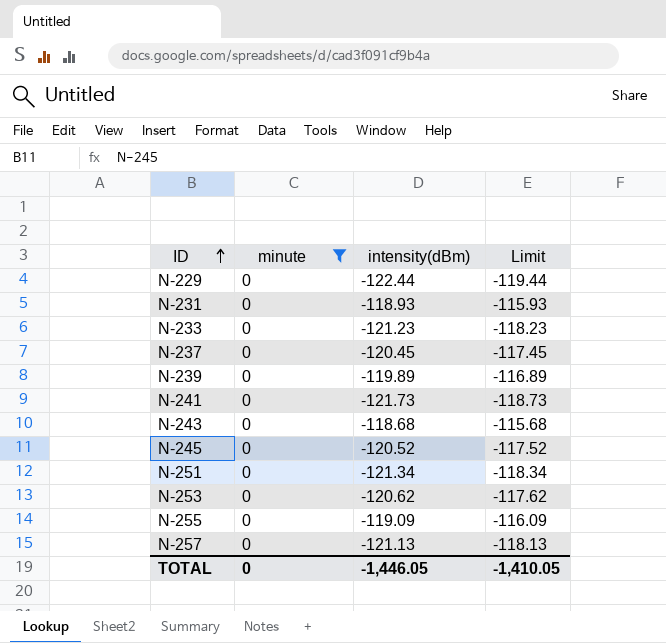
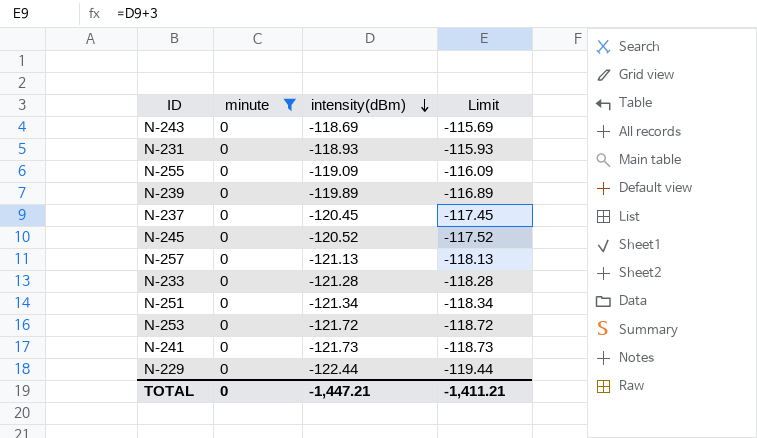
row order: ID ascending -> intensity(dBm) descending
N-243 | intensity(dBm): -118.68 -> -118.69
N-243 | Limit: -115.68 -> -115.69
N-233 | intensity(dBm): -121.23 -> -121.28
N-233 | Limit: -118.23 -> -118.28
N-253 | intensity(dBm): -120.62 -> -121.72
N-253 | Limit: -117.62 -> -118.72
TOTAL | intensity(dBm): -1,446.05 -> -1,447.21
TOTAL | Limit: -1,410.05 -> -1,411.21

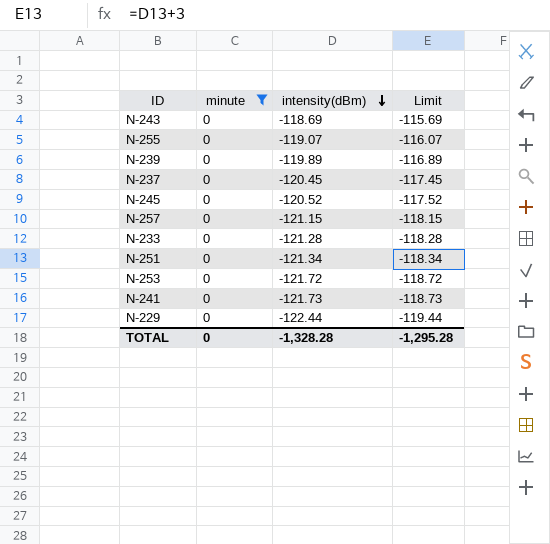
row N-231: 0 | -118.93 | -115.93 -> none
N-255 | intensity(dBm): -119.09 -> -119.07
N-255 | Limit: -116.09 -> -116.07
N-257 | intensity(dBm): -121.13 -> -121.15
N-257 | Limit: -118.13 -> -118.15
TOTAL | intensity(dBm): -1,447.21 -> -1,328.28
TOTAL | Limit: -1,411.21 -> -1,295.28

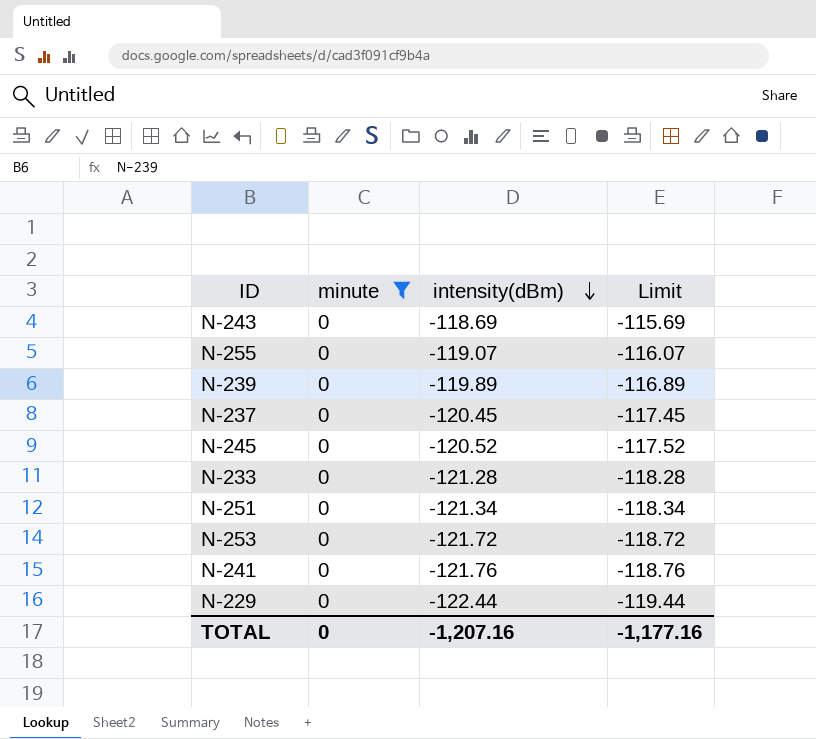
row N-257: 0 | -121.15 | -118.15 -> none
N-241 | intensity(dBm): -121.73 -> -121.76
N-241 | Limit: -118.73 -> -118.76
TOTAL | intensity(dBm): -1,328.28 -> -1,207.16
TOTAL | Limit: -1,295.28 -> -1,177.16

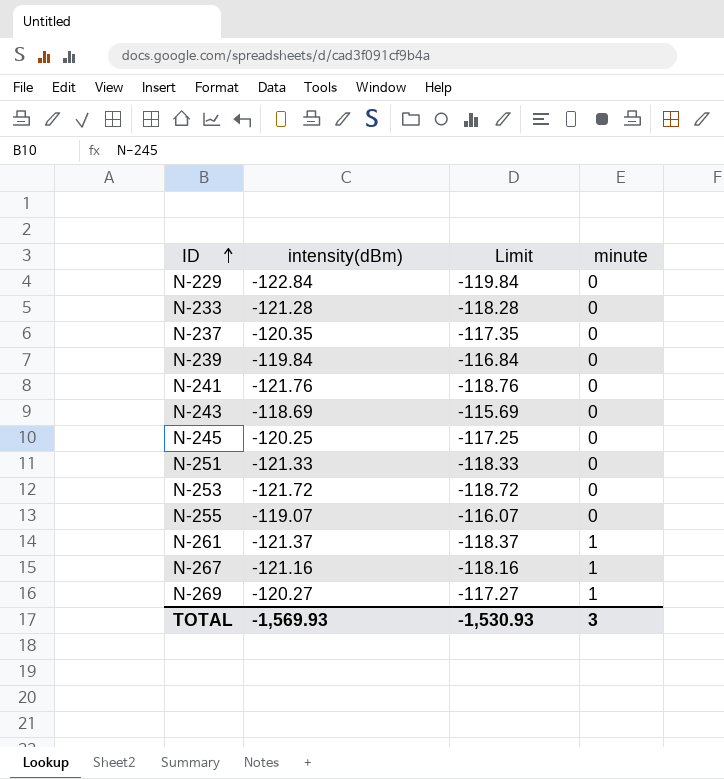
filter: minute = 0 -> none
row order: intensity(dBm) descending -> ID ascending
column minute | position: 2 -> 4
N-229 | intensity(dBm): -122.44 -> -122.84
N-229 | Limit: -119.44 -> -119.84
N-237 | intensity(dBm): -120.45 -> -120.35
N-237 | Limit: -117.45 -> -117.35
N-239 | intensity(dBm): -119.89 -> -119.84
N-239 | Limit: -116.89 -> -116.84
N-245 | intensity(dBm): -120.52 -> -120.25
N-245 | Limit: -117.52 -> -117.25
N-251 | intensity(dBm): -121.34 -> -121.33
N-251 | Limit: -118.34 -> -118.33
TOTAL | intensity(dBm): -1,207.16 -> -1,569.93
TOTAL | Limit: -1,177.16 -> -1,530.93
TOTAL | minute: 0 -> 3

